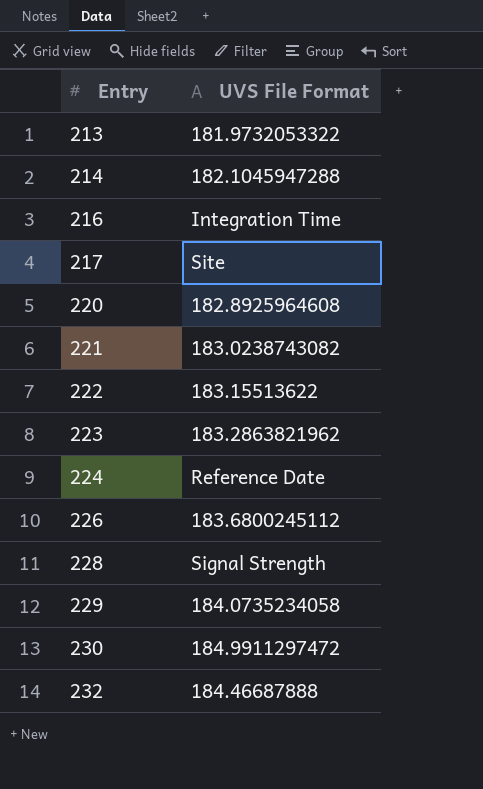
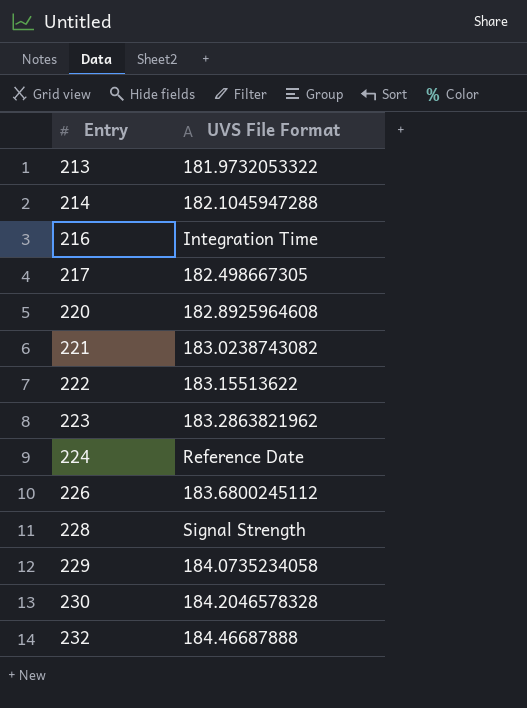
217 | UVS File Format: Site -> 182.498667305
230 | UVS File Format: 184.9911297472 -> 184.2046578328

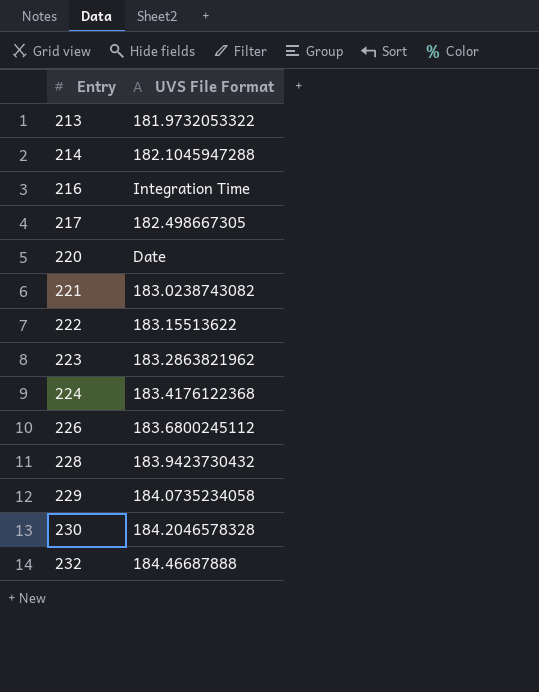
220 | UVS File Format: 182.8925964608 -> Date
224 | UVS File Format: Reference Date -> 183.4176122368
228 | UVS File Format: Signal Strength -> 183.9423730432

